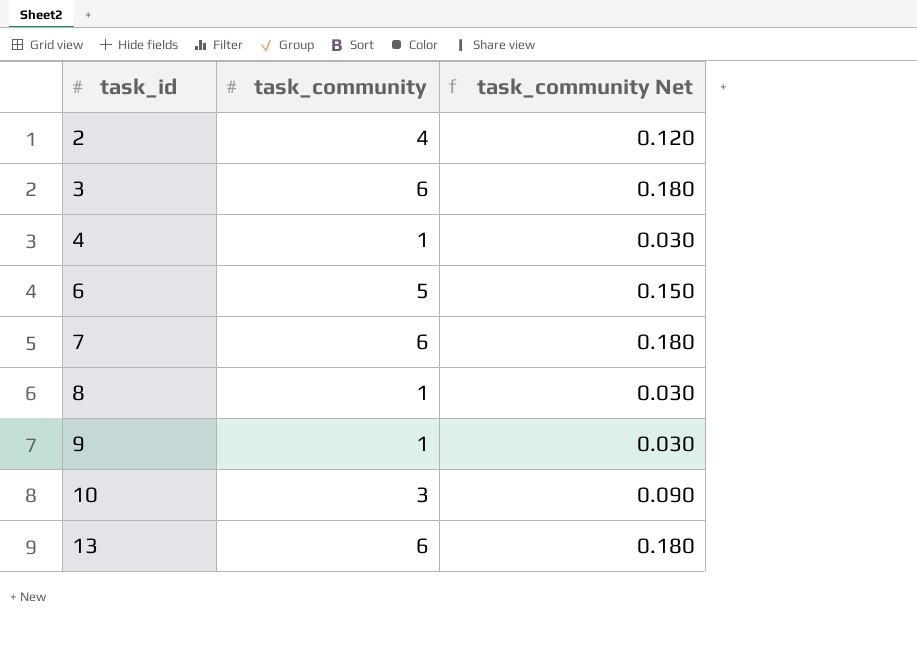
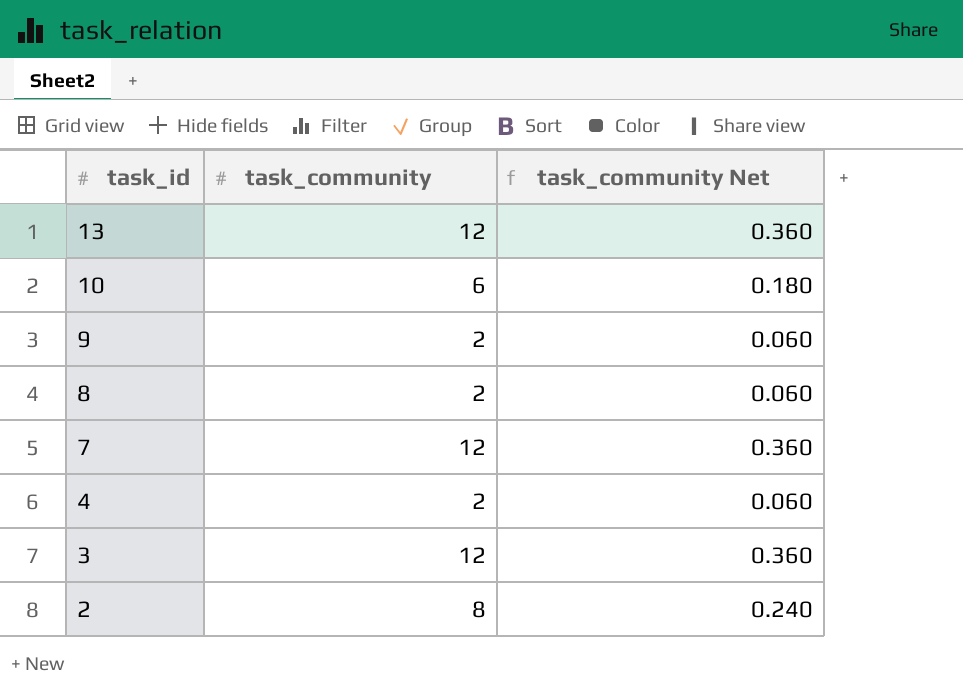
row order: task_id ascending -> task_id descending
row 6: 5 | 0.150 -> none
13 | task_community: 6 -> 12
13 | task_community Net: 0.180 -> 0.360
10 | task_community: 3 -> 6
10 | task_community Net: 0.090 -> 0.180
9 | task_community: 1 -> 2
9 | task_community Net: 0.030 -> 0.060
8 | task_community: 1 -> 2
8 | task_community Net: 0.030 -> 0.060
7 | task_community: 6 -> 12
7 | task_community Net: 0.180 -> 0.360
4 | task_community: 1 -> 2
4 | task_community Net: 0.030 -> 0.060
3 | task_community: 6 -> 12
3 | task_community Net: 0.180 -> 0.360
2 | task_community: 4 -> 8
2 | task_community Net: 0.120 -> 0.240

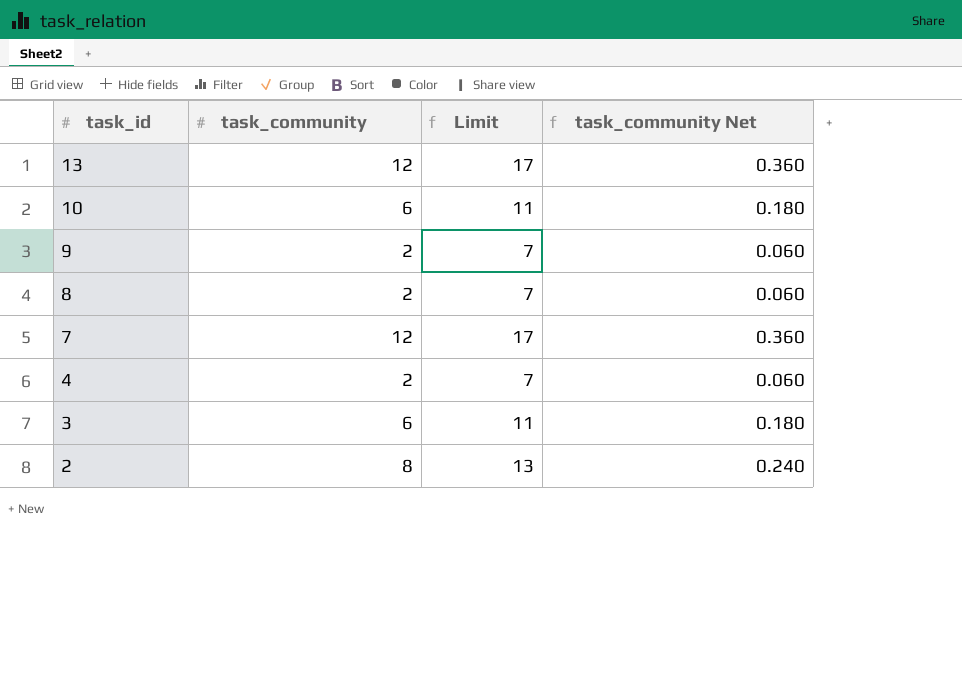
column Limit | formula: none -> [task_community] + 5
3 | task_community: 12 -> 6
3 | task_community Net: 0.360 -> 0.180

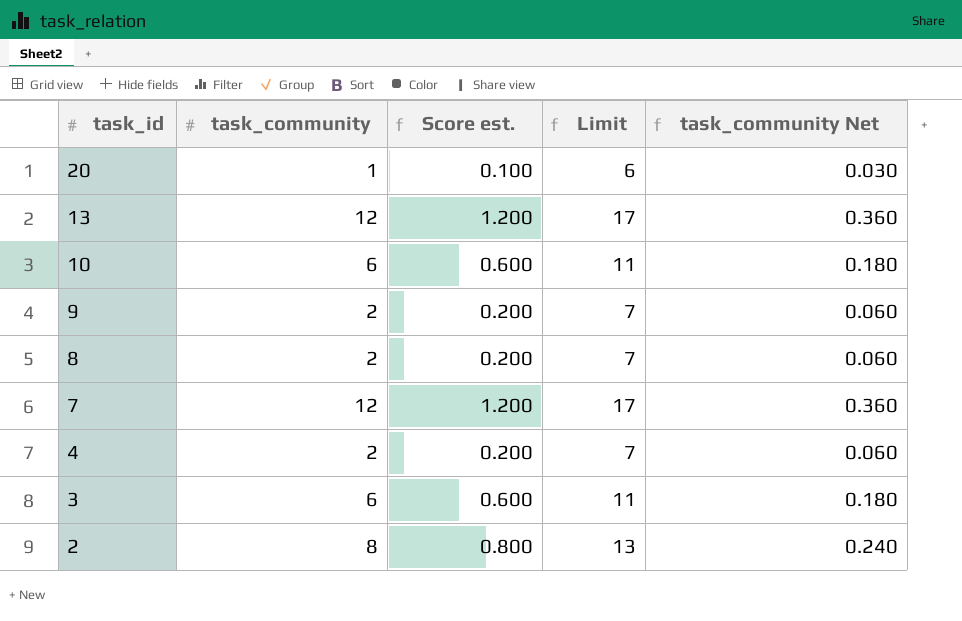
column Score est. | formula: none -> [task_community] * 0.1
row 20: none -> 1 | 0.100 | 6 | 0.030

